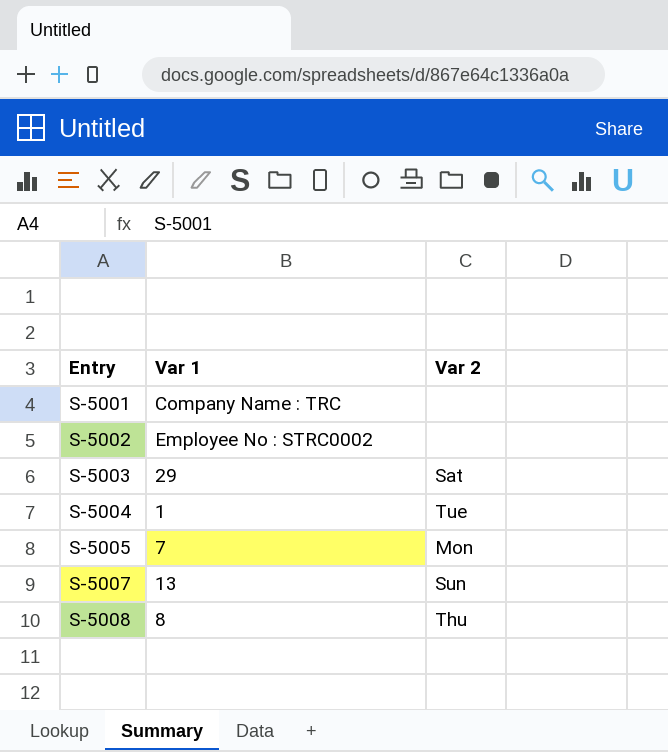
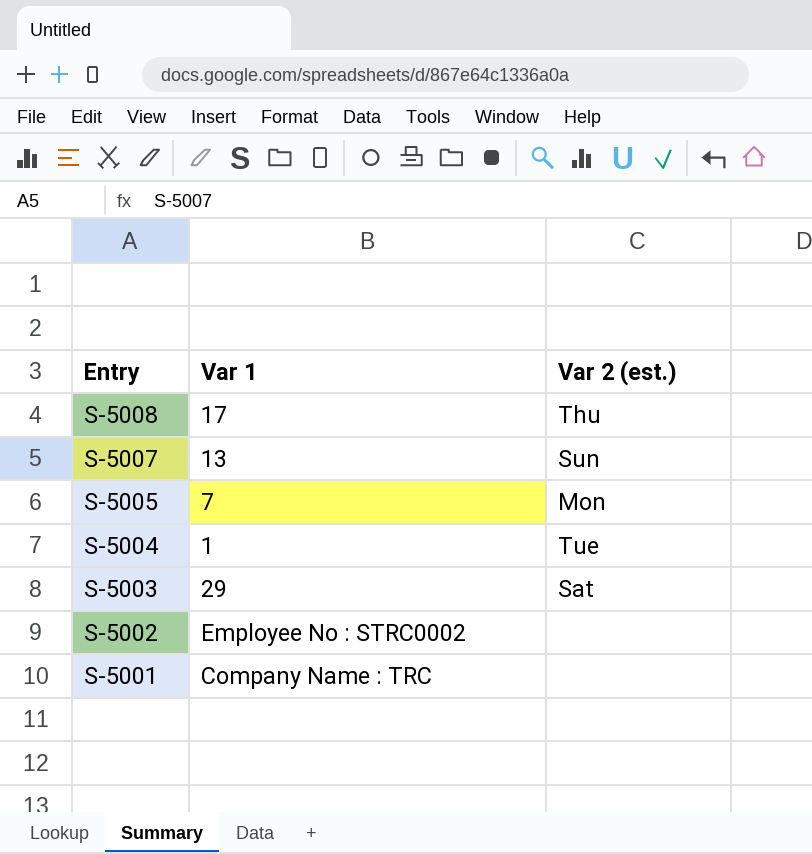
row order: Entry ascending -> Entry descending
column name: Var 2 -> Var 2 (est.)
S-5008 | Var 1: 8 -> 17

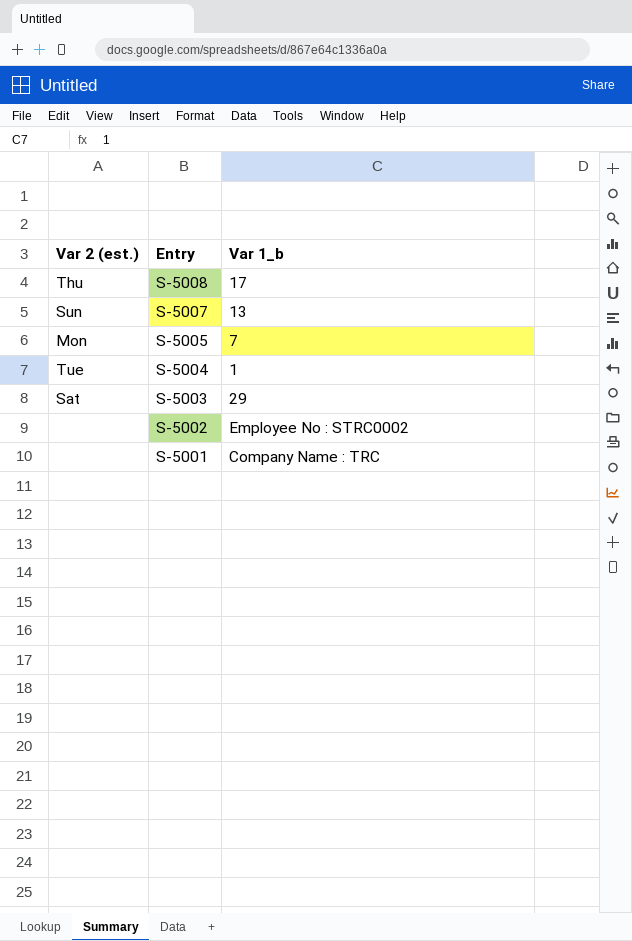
column Var 2 (est.) | position: 3 -> 1
column name: Var 1 -> Var 1_b

